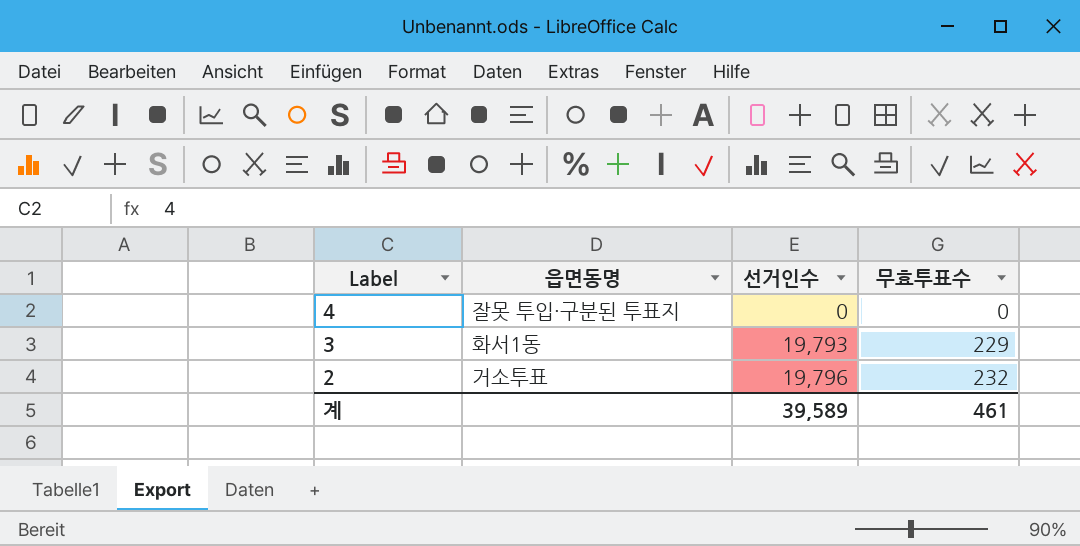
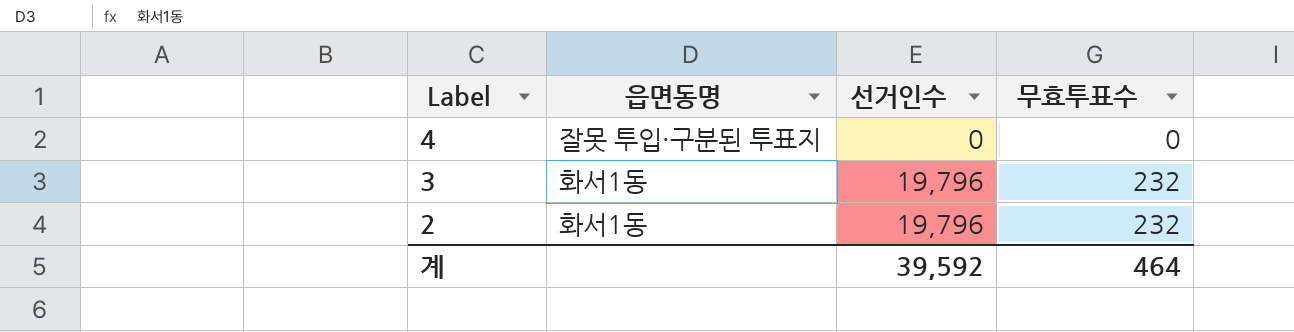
3 | 선거인수: 19,793 -> 19,796
3 | 무효투표수: 229 -> 232
2 | 읍면동명: 거소투표 -> 화서1동
계 | 선거인수: 39,589 -> 39,592
계 | 무효투표수: 461 -> 464

